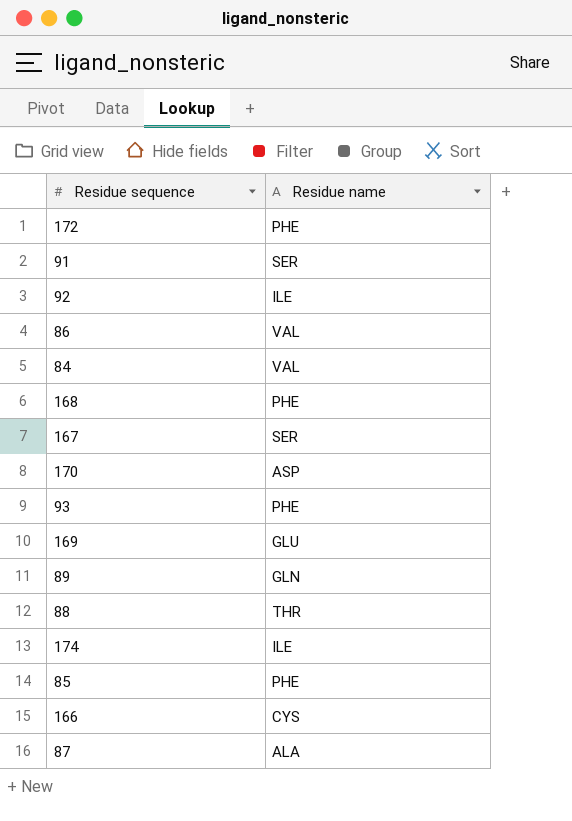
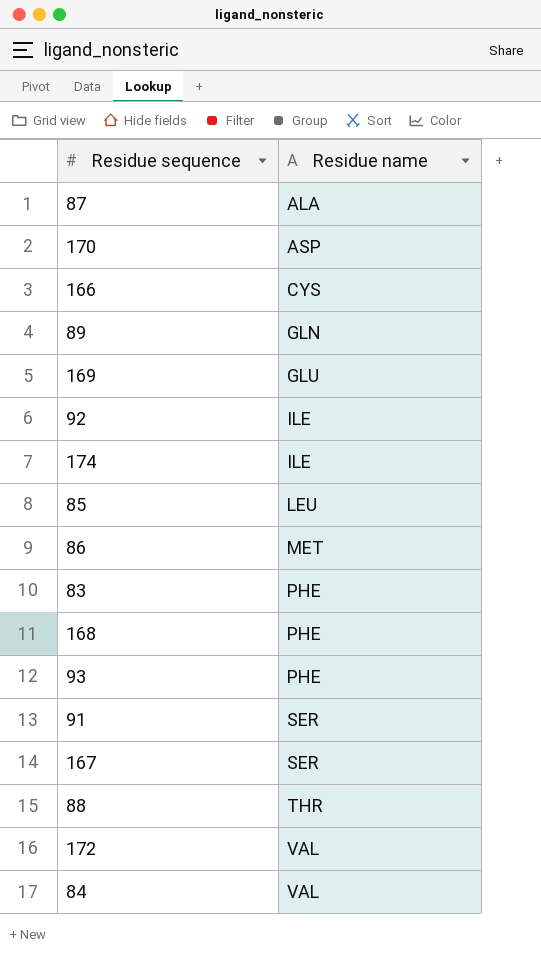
row order: none -> Residue name ascending
85 | Residue name: PHE -> LEU
86 | Residue name: VAL -> MET
row 83: none -> PHE
172 | Residue name: PHE -> VAL

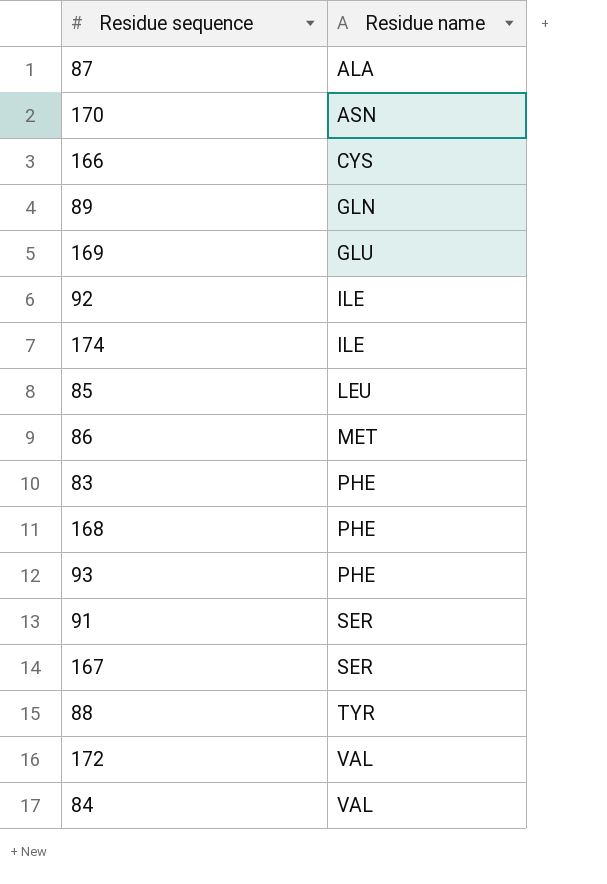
170 | Residue name: ASP -> ASN
88 | Residue name: THR -> TYR

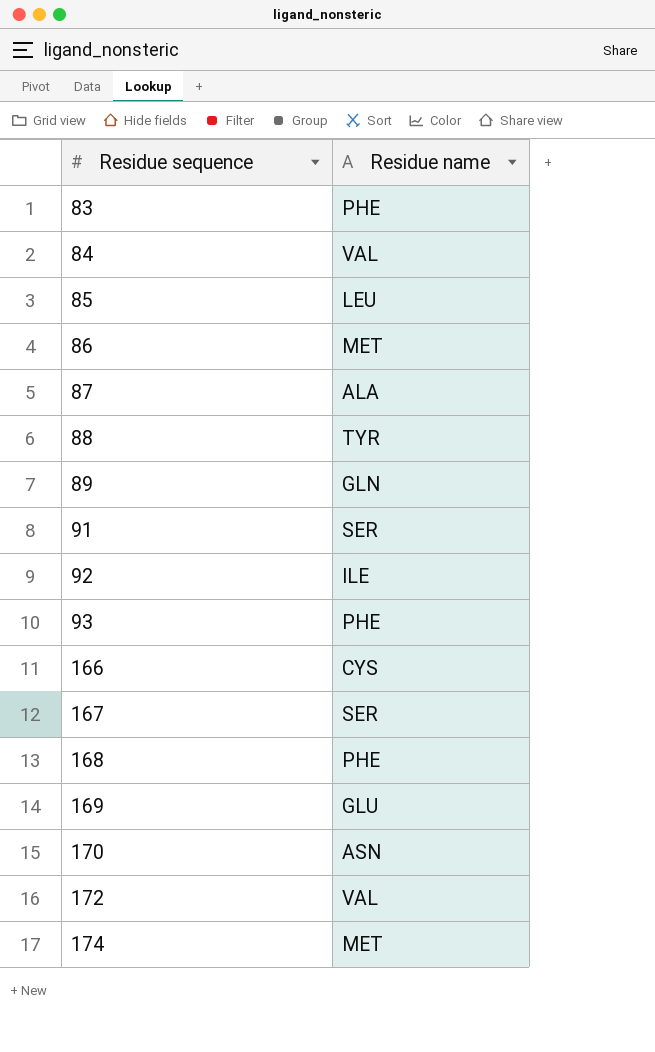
row order: Residue name ascending -> Residue sequence ascending
174 | Residue name: ILE -> MET

